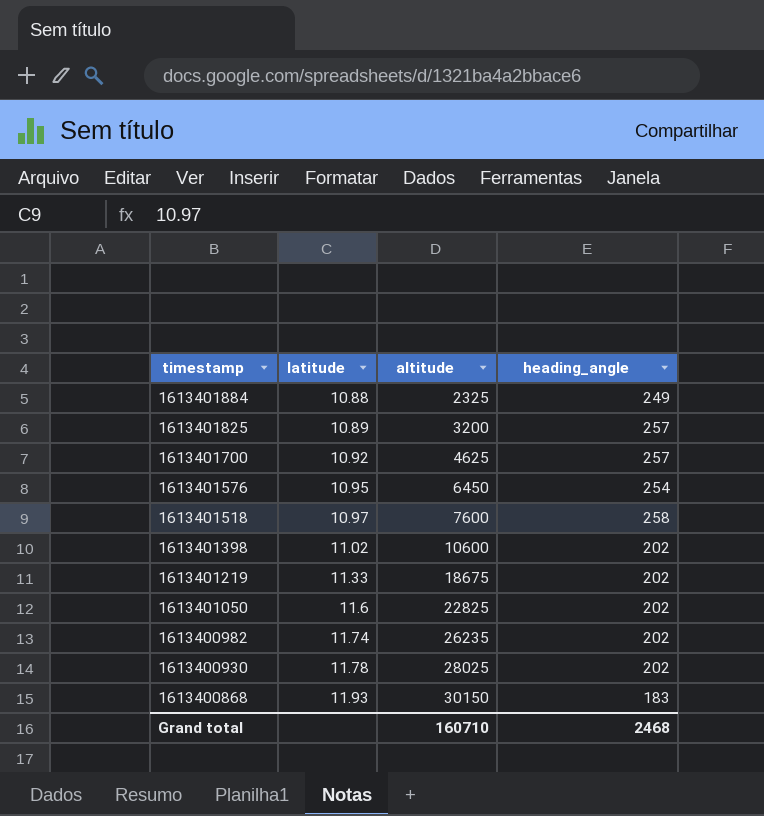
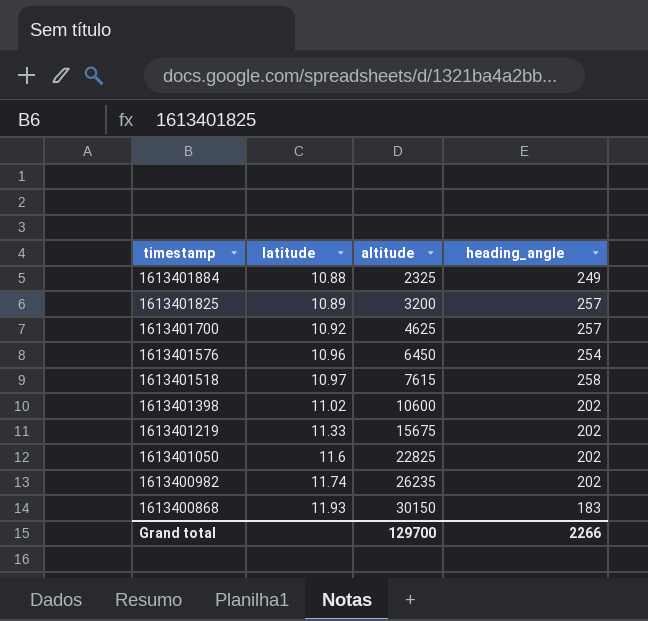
row 1613400930: 11.78 | 28025 | 202 -> none
1613401576 | latitude: 10.95 -> 10.96
1613401518 | altitude: 7600 -> 7615
1613401219 | altitude: 18675 -> 15675
Grand total | altitude: 160710 -> 129700
Grand total | heading_angle: 2468 -> 2266

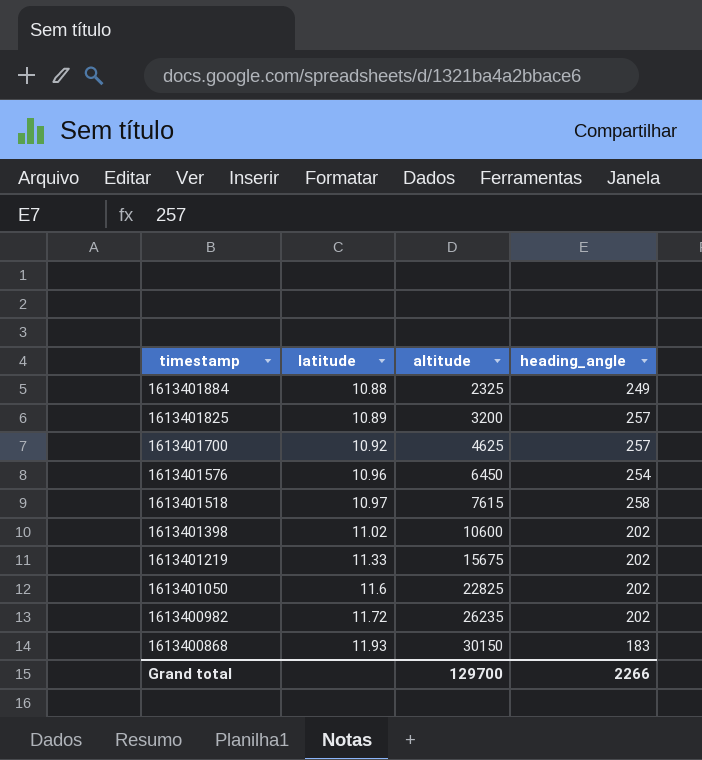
1613400982 | latitude: 11.74 -> 11.72

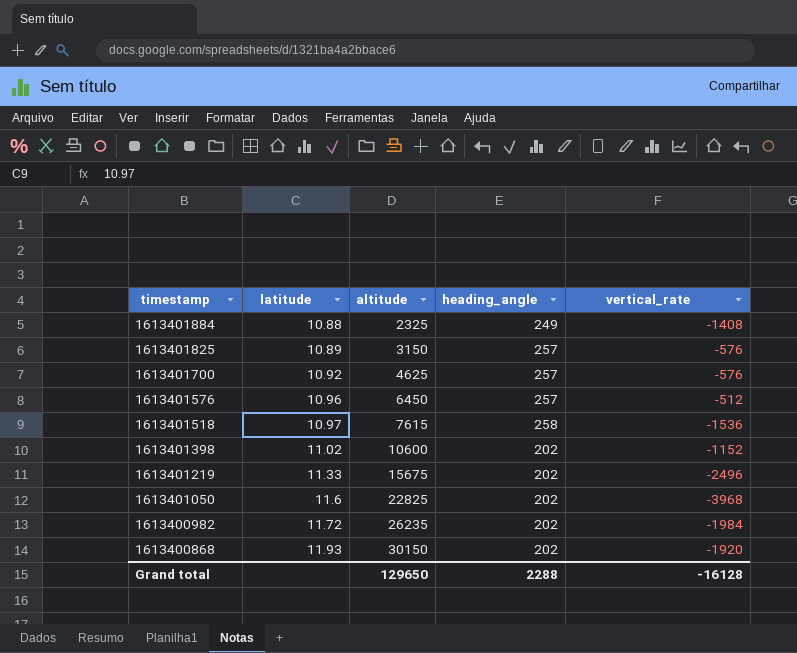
column vertical_rate | position: none -> 5
1613401825 | altitude: 3200 -> 3150
1613401576 | heading_angle: 254 -> 257
1613400868 | heading_angle: 183 -> 202
Grand total | altitude: 129700 -> 129650
Grand total | heading_angle: 2266 -> 2288

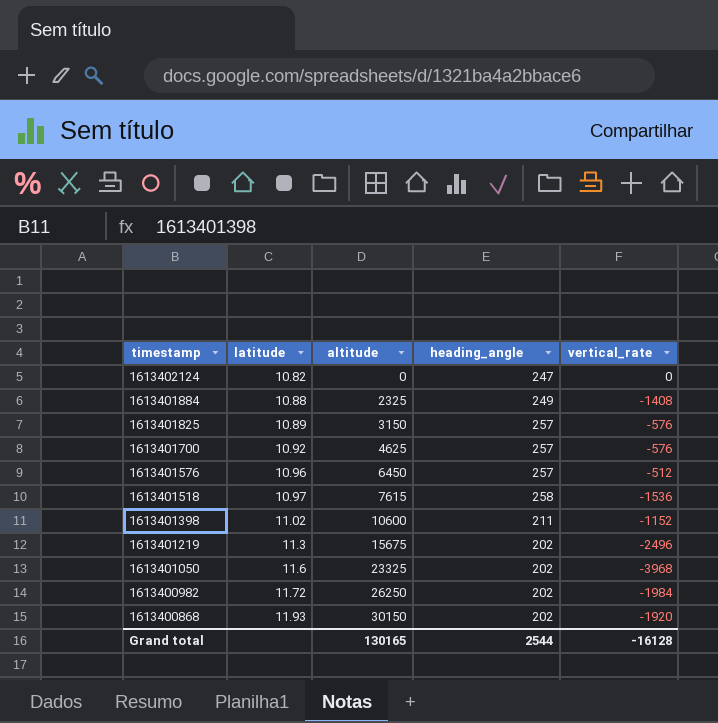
row 1613402124: none -> 10.82 | 0 | 247 | 0
1613401398 | heading_angle: 202 -> 211
1613401219 | latitude: 11.33 -> 11.3
1613401050 | altitude: 22825 -> 23325
1613400982 | altitude: 26235 -> 26250
Grand total | altitude: 129650 -> 130165
Grand total | heading_angle: 2288 -> 2544

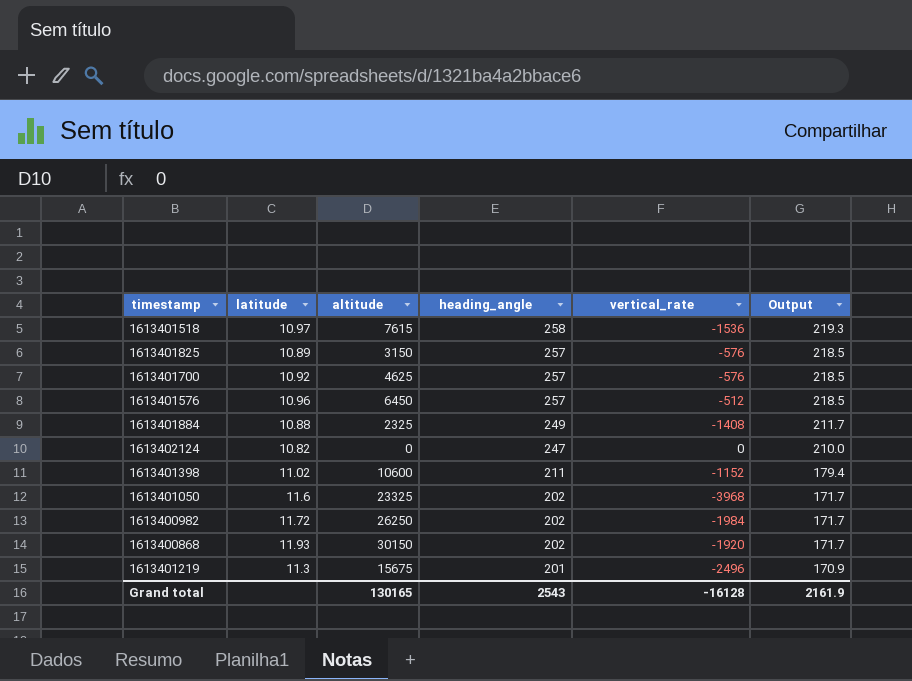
row order: timestamp descending -> heading_angle descending
column Output | formula: none -> [heading_angle] * 0.85
1613401219 | heading_angle: 202 -> 201
Grand total | heading_angle: 2544 -> 2543

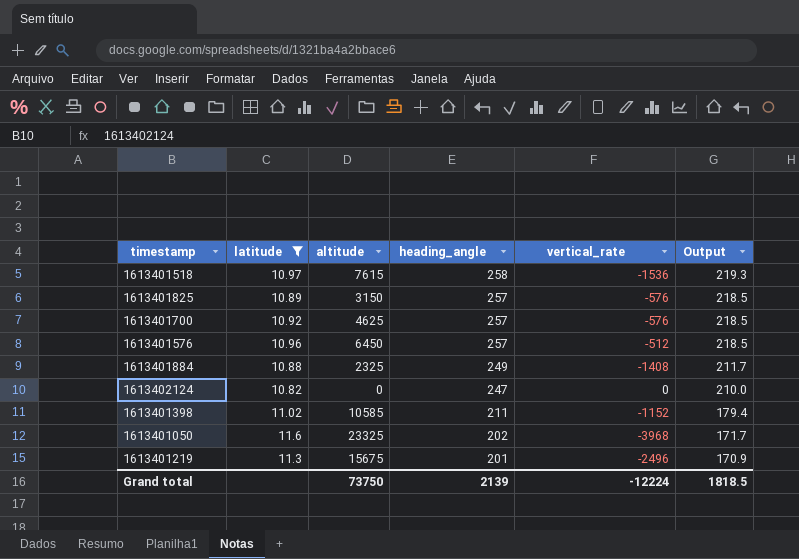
filter: none -> latitude <= 11.6
1613401398 | altitude: 10600 -> 10585
Grand total | altitude: 130165 -> 73750
Grand total | heading_angle: 2543 -> 2139
Grand total | vertical_rate: -16128 -> -12224
Grand total | Output: 2161.9 -> 1818.5

